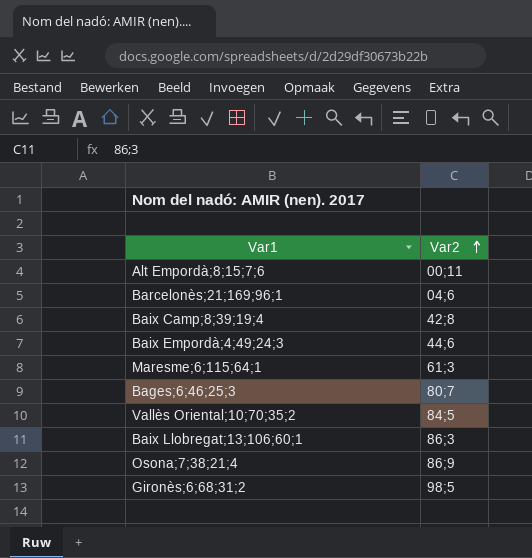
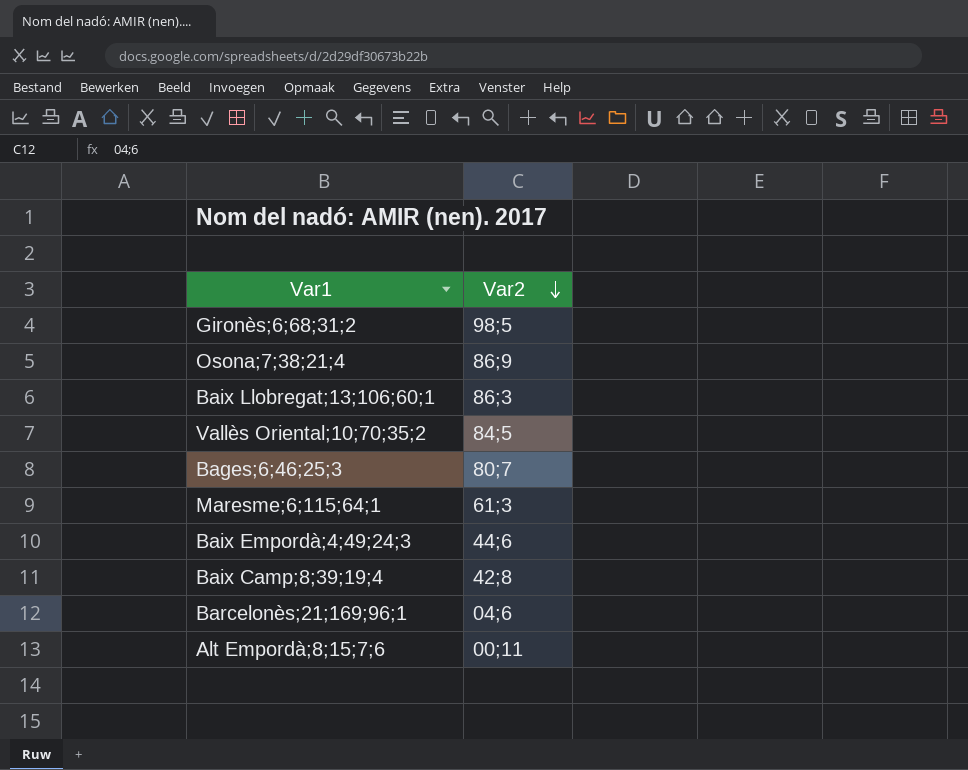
row order: Var2 ascending -> Var2 descending

